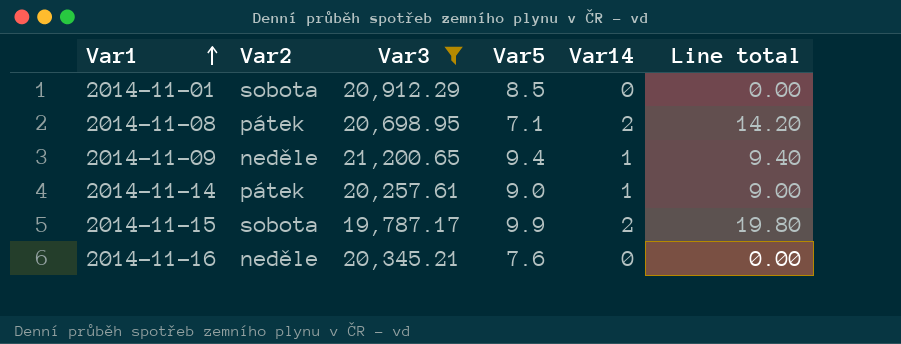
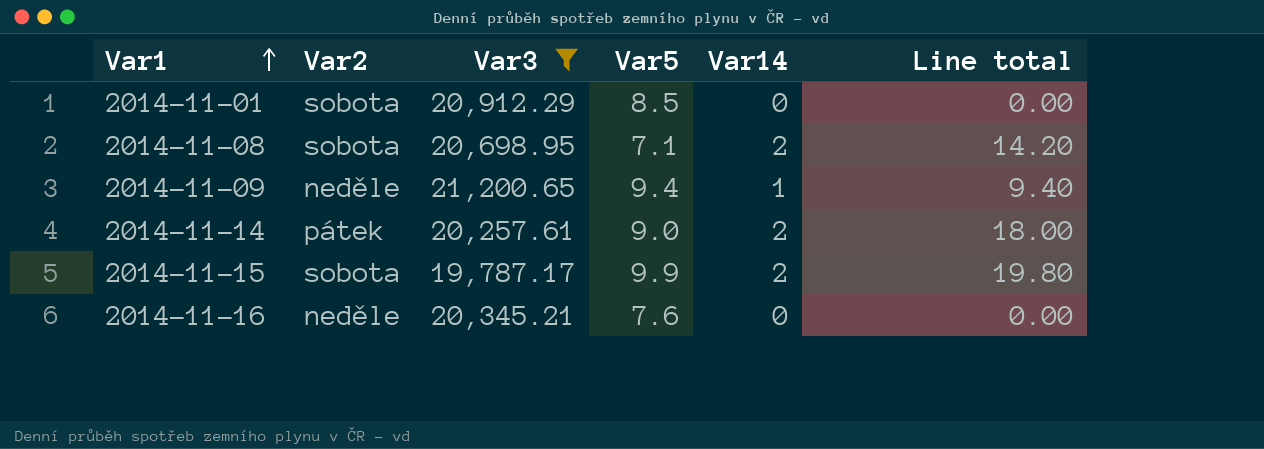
2014-11-08 | Var2: pátek -> sobota
2014-11-14 | Var14: 1 -> 2
2014-11-14 | Line total: 9.00 -> 18.00

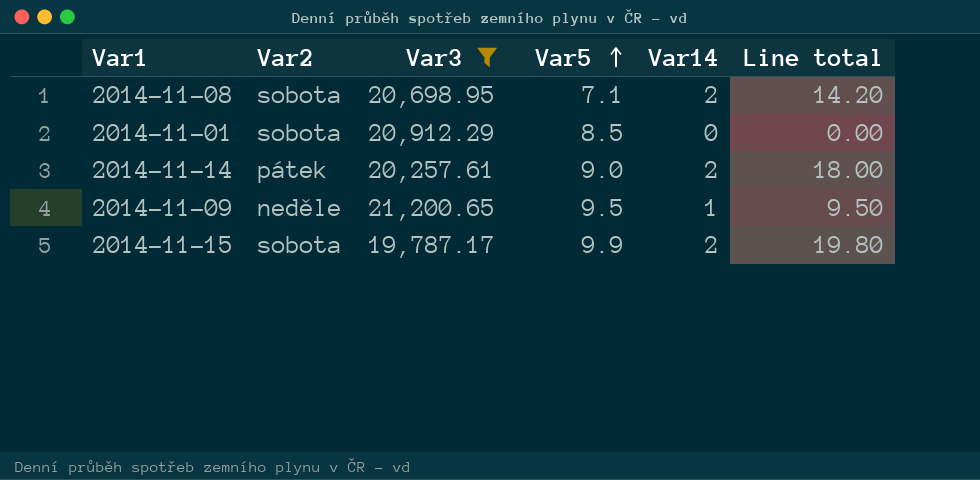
row order: Var1 ascending -> Var5 ascending
row 2014-11-16: neděle | 20,345.21 | 7.6 | 0 | 0.00 -> none
2014-11-09 | Var5: 9.4 -> 9.5
2014-11-09 | Line total: 9.40 -> 9.50

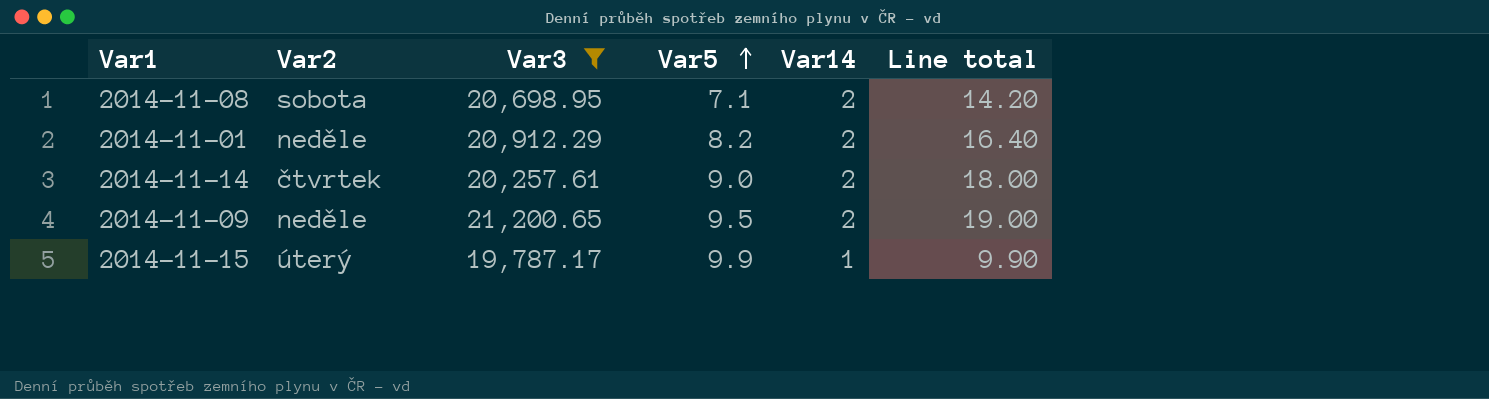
2014-11-01 | Var2: sobota -> neděle
2014-11-01 | Var5: 8.5 -> 8.2
2014-11-01 | Var14: 0 -> 2
2014-11-01 | Line total: 0.00 -> 16.40
2014-11-14 | Var2: pátek -> čtvrtek
2014-11-09 | Var14: 1 -> 2
2014-11-09 | Line total: 9.50 -> 19.00
2014-11-15 | Var2: sobota -> úterý
2014-11-15 | Var14: 2 -> 1
2014-11-15 | Line total: 19.80 -> 9.90

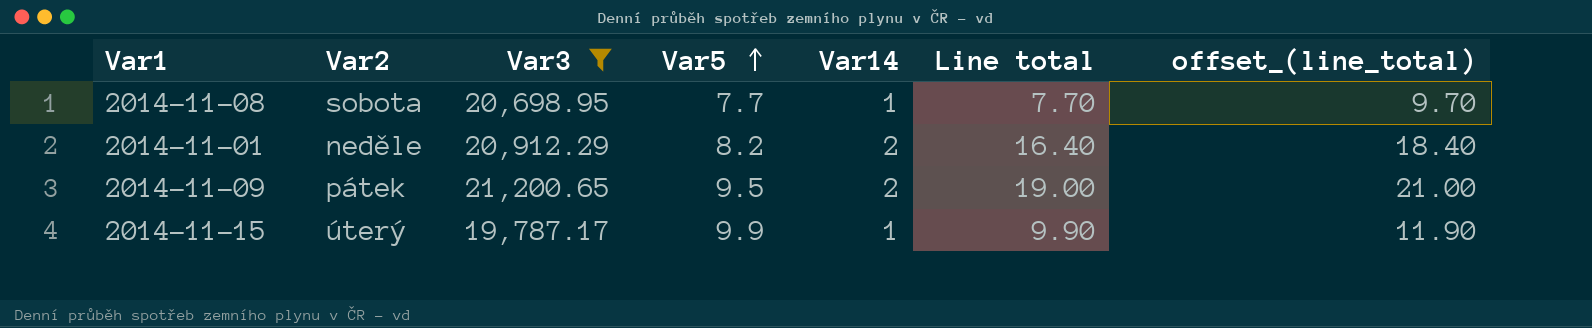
column offset_(line_total) | formula: none -> [Line total] + 2
row 2014-11-14: čtvrtek | 20,257.61 | 9.0 | 2 | 18.00 -> none
2014-11-08 | Var5: 7.1 -> 7.7
2014-11-08 | Var14: 2 -> 1
2014-11-08 | Line total: 14.20 -> 7.70
2014-11-09 | Var2: neděle -> pátek

